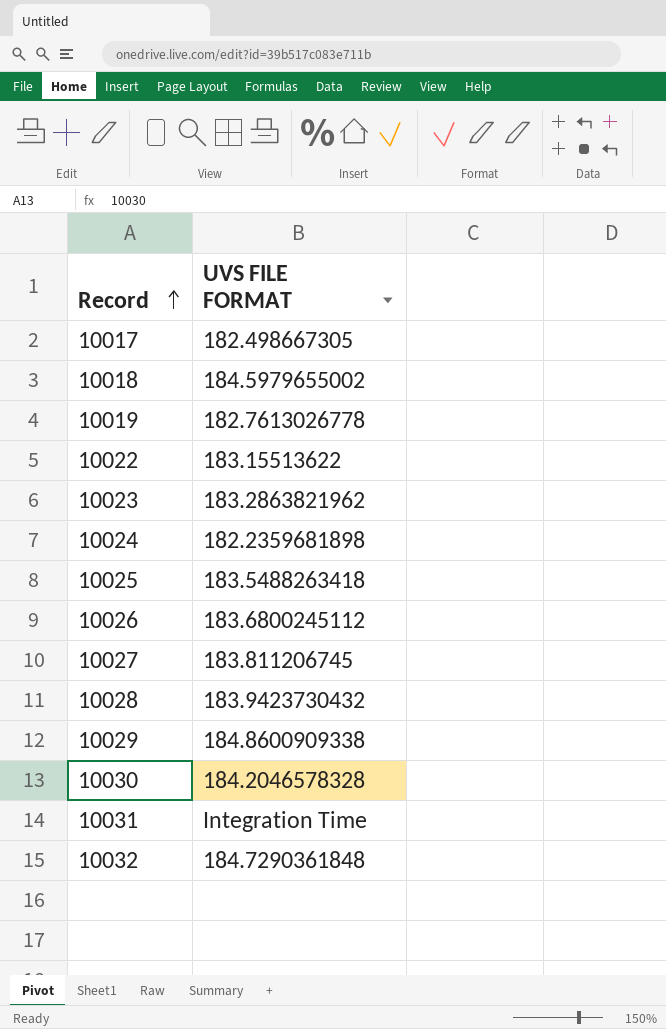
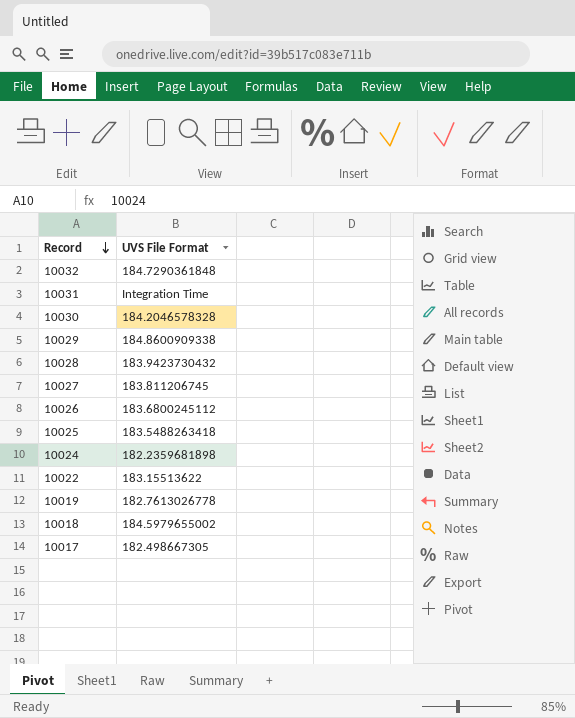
row order: Record ascending -> Record descending
column name: UVS FILE FORMAT -> UVS File Format
row 10023: 183.2863821962 -> none

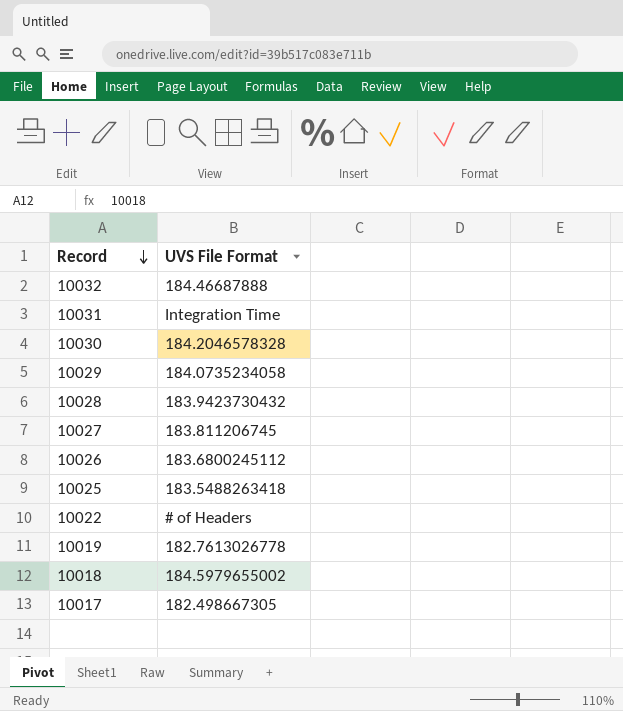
row 10024: 182.2359681898 -> none
10032 | UVS File Format: 184.7290361848 -> 184.46687888
10029 | UVS File Format: 184.8600909338 -> 184.0735234058
10022 | UVS File Format: 183.15513622 -> # of Headers

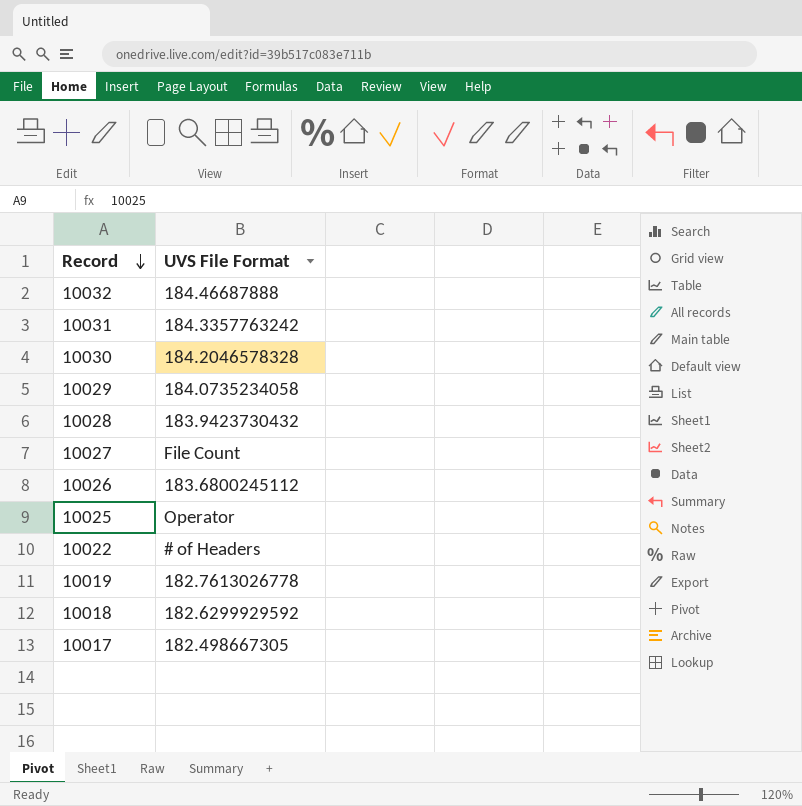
10031 | UVS File Format: Integration Time -> 184.3357763242
10027 | UVS File Format: 183.811206745 -> File Count
10025 | UVS File Format: 183.5488263418 -> Operator
10018 | UVS File Format: 184.5979655002 -> 182.6299929592

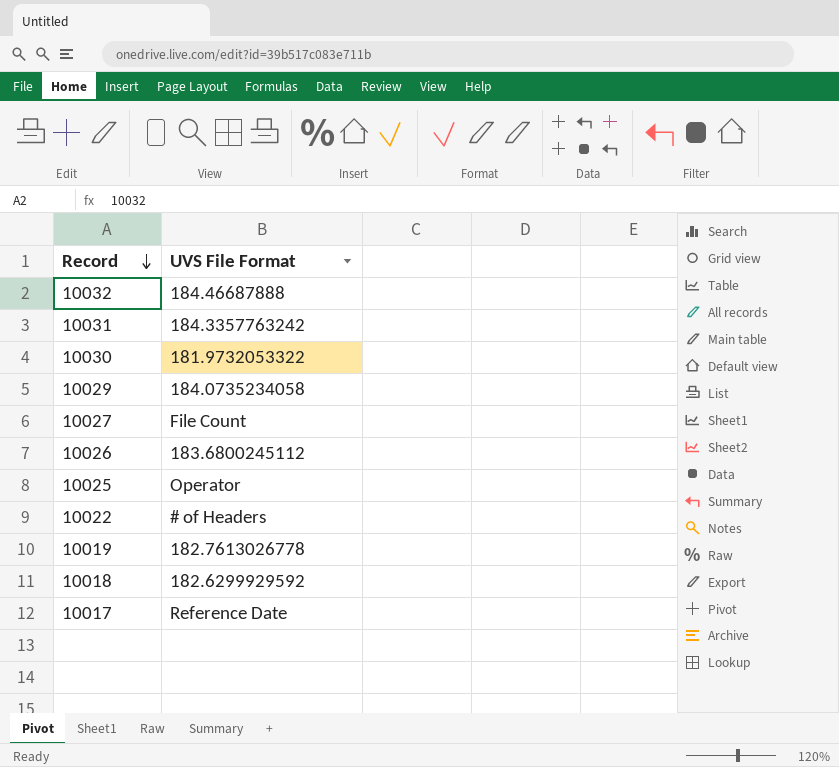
row 10028: 183.9423730432 -> none
10030 | UVS File Format: 184.2046578328 -> 181.9732053322
10017 | UVS File Format: 182.498667305 -> Reference Date

